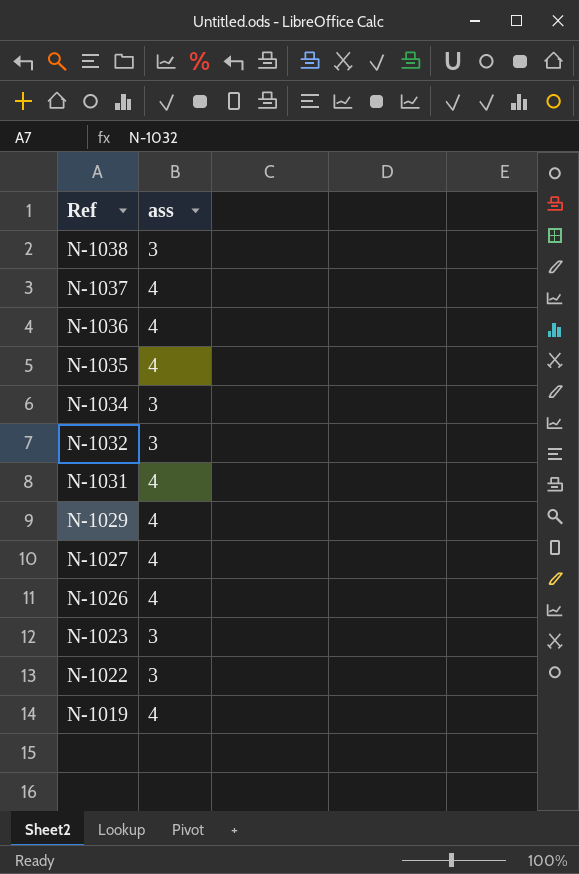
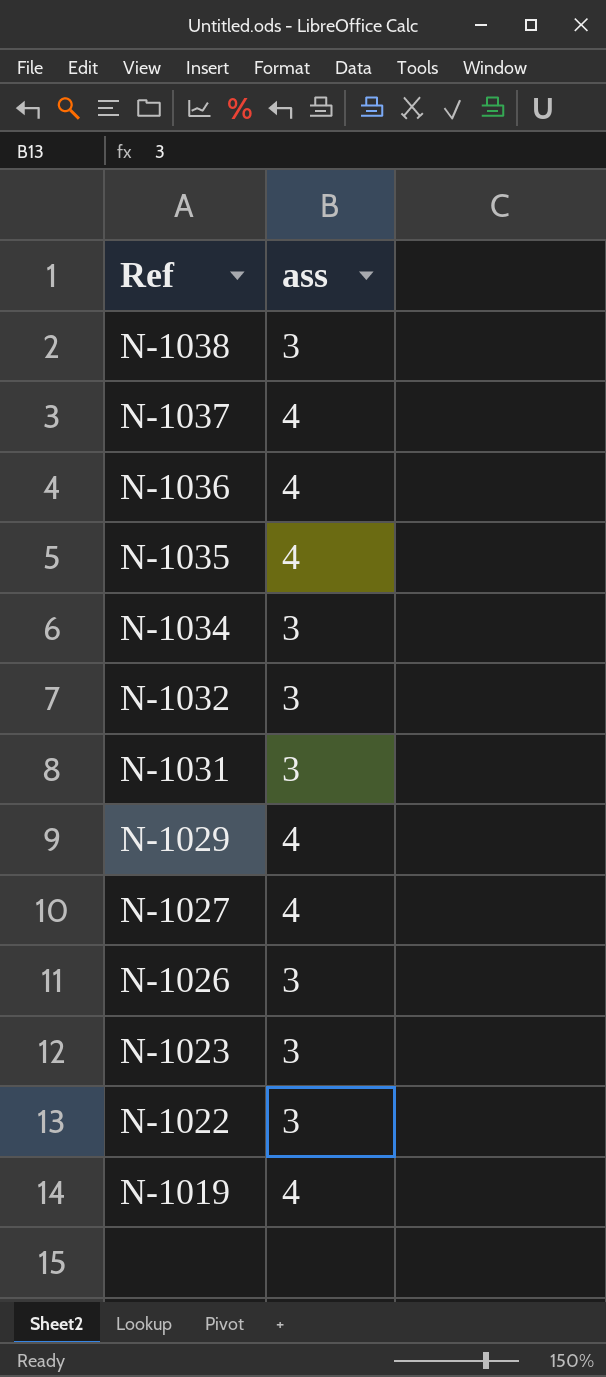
N-1031 | ass: 4 -> 3
N-1026 | ass: 4 -> 3

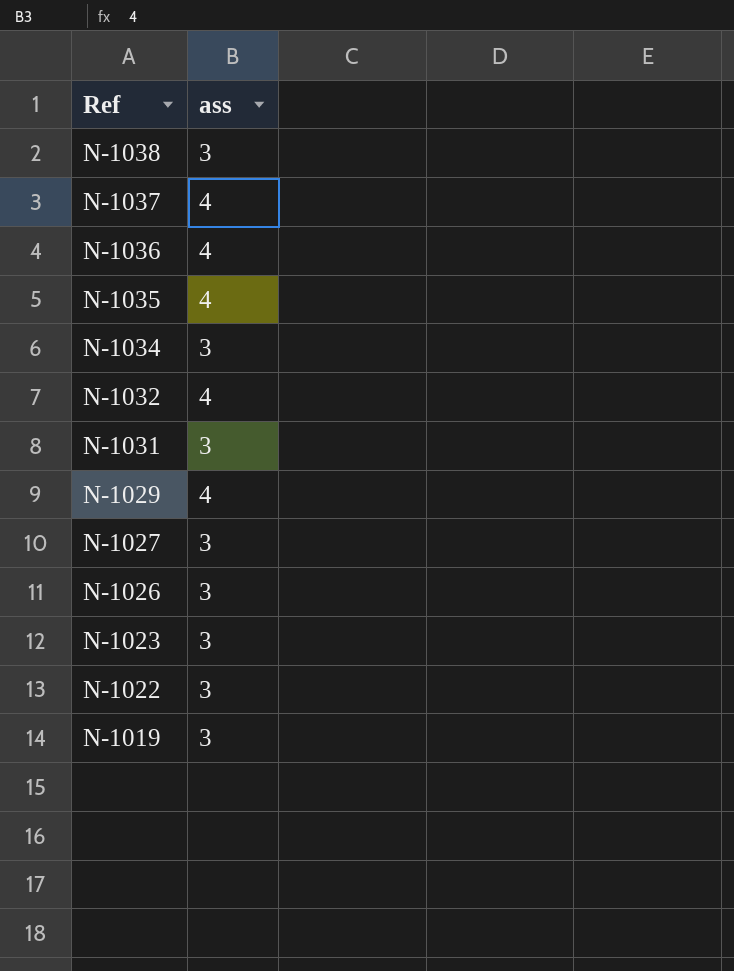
N-1032 | ass: 3 -> 4
N-1027 | ass: 4 -> 3
N-1019 | ass: 4 -> 3

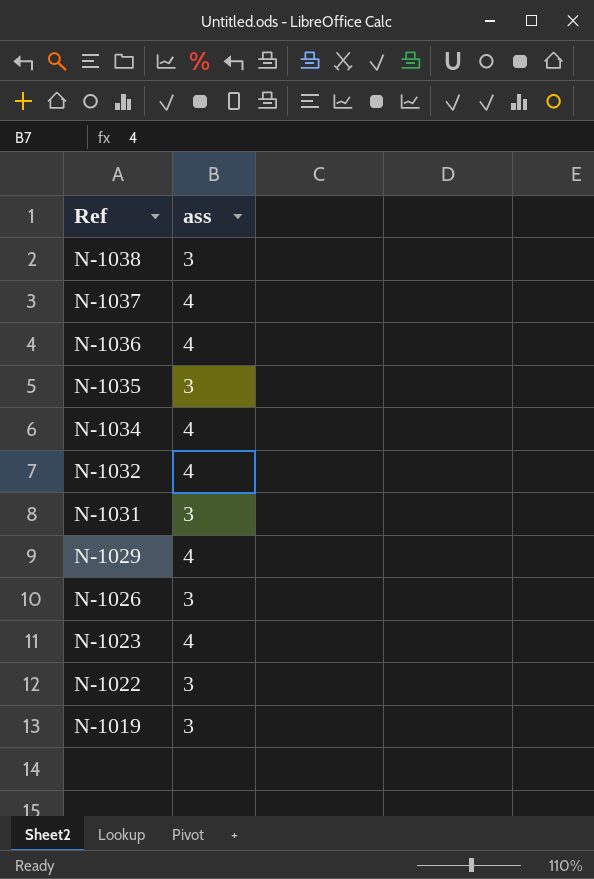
row N-1027: 3 -> none
N-1035 | ass: 4 -> 3
N-1034 | ass: 3 -> 4
N-1023 | ass: 3 -> 4

